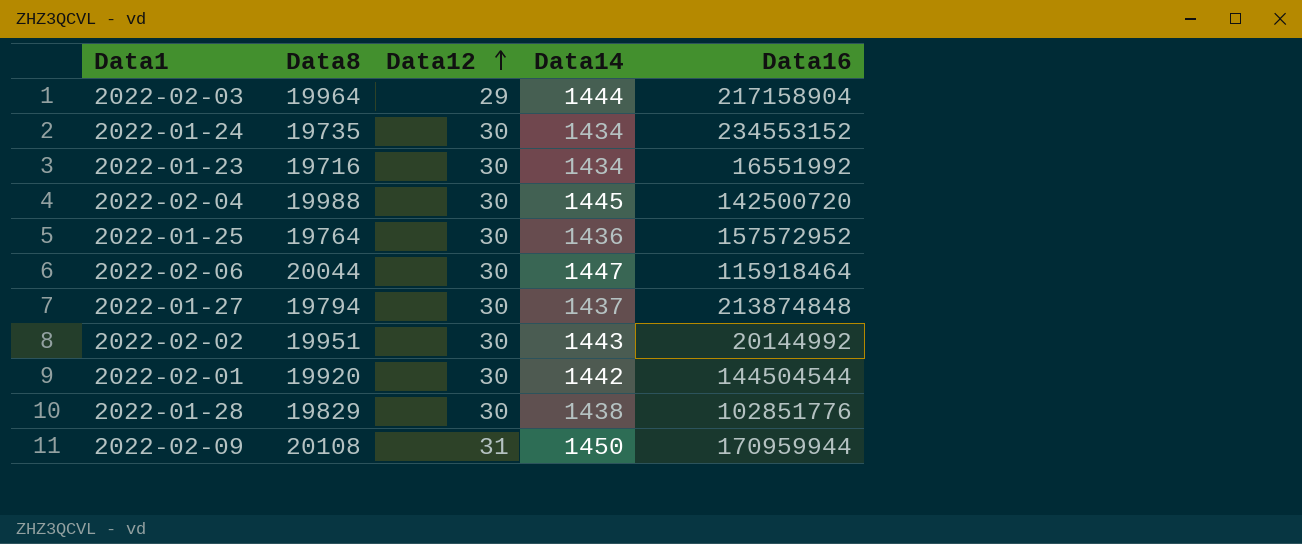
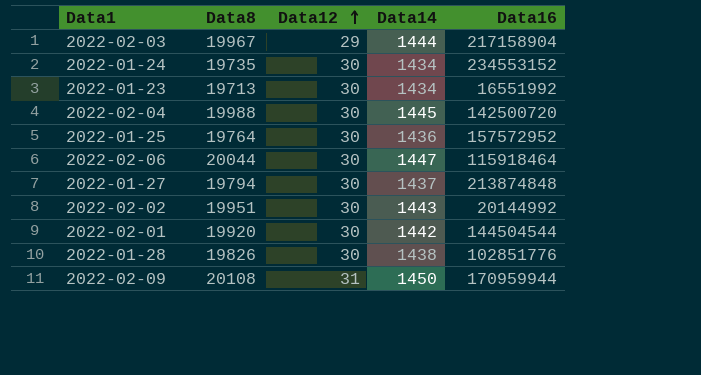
2022-02-03 | Data8: 19964 -> 19967
2022-01-23 | Data8: 19716 -> 19713
2022-01-28 | Data8: 19829 -> 19826

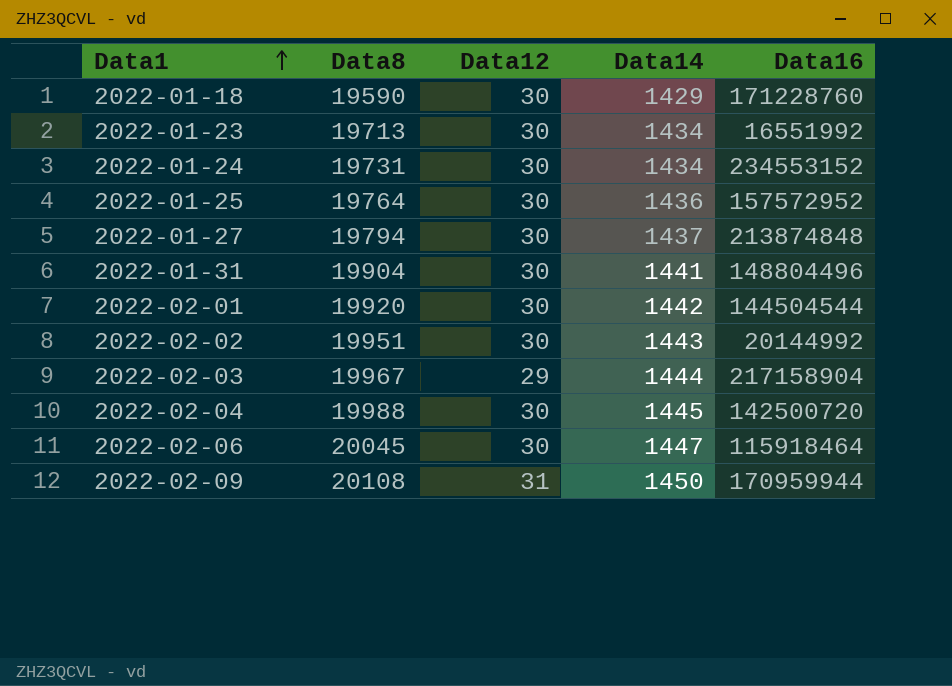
row order: Data12 ascending -> Data1 ascending
row 2022-01-28: 19826 | 30 | 1438 | 102851776 -> none
row 2022-01-18: none -> 19590 | 30 | 1429 | 171228760
2022-01-24 | Data8: 19735 -> 19731
row 2022-01-31: none -> 19904 | 30 | 1441 | 148804496
2022-02-06 | Data8: 20044 -> 20045

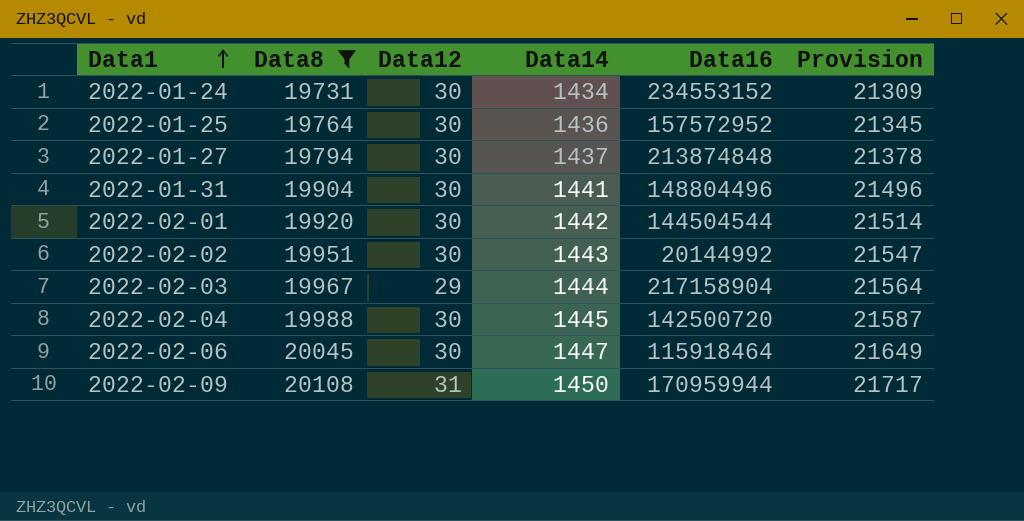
filter: none -> Data8 >= 19731
column Provision | formula: none -> [Data8] * 1.08

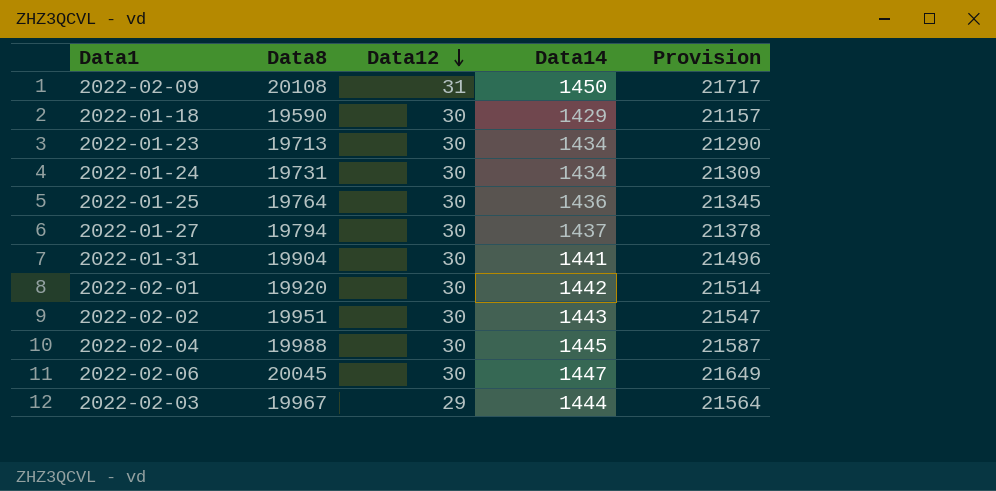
filter: Data8 >= 19731 -> none
row order: Data1 ascending -> Data12 descending
column Data16 | position: 5 -> none

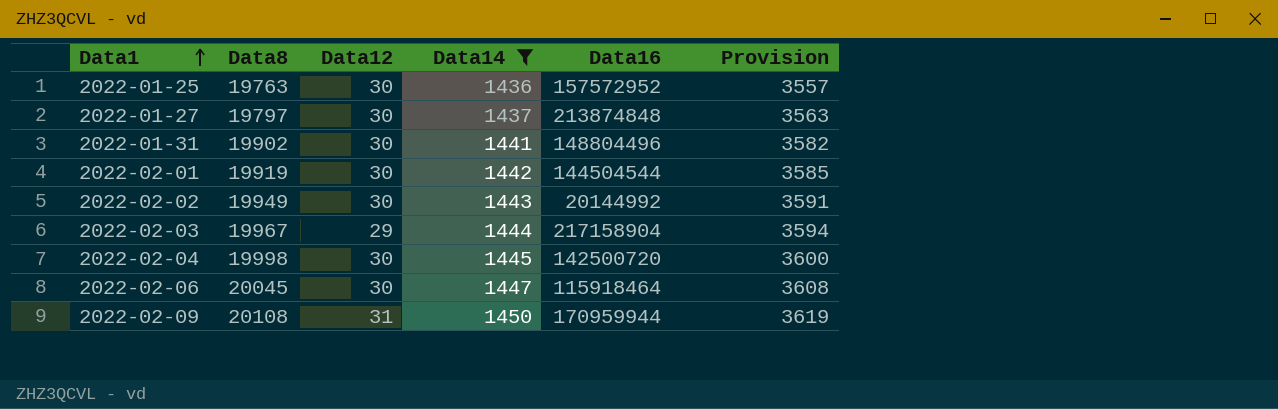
filter: none -> Data14 >= 1436
row order: Data12 descending -> Data1 ascending
column Data16 | position: none -> 5
column Provision | formula: [Data8] * 1.08 -> [Data8] * 0.18
2022-01-25 | Data8: 19764 -> 19763
2022-01-27 | Data8: 19794 -> 19797
2022-01-31 | Data8: 19904 -> 19902
2022-02-01 | Data8: 19920 -> 19919
2022-02-02 | Data8: 19951 -> 19949
2022-02-04 | Data8: 19988 -> 19998

